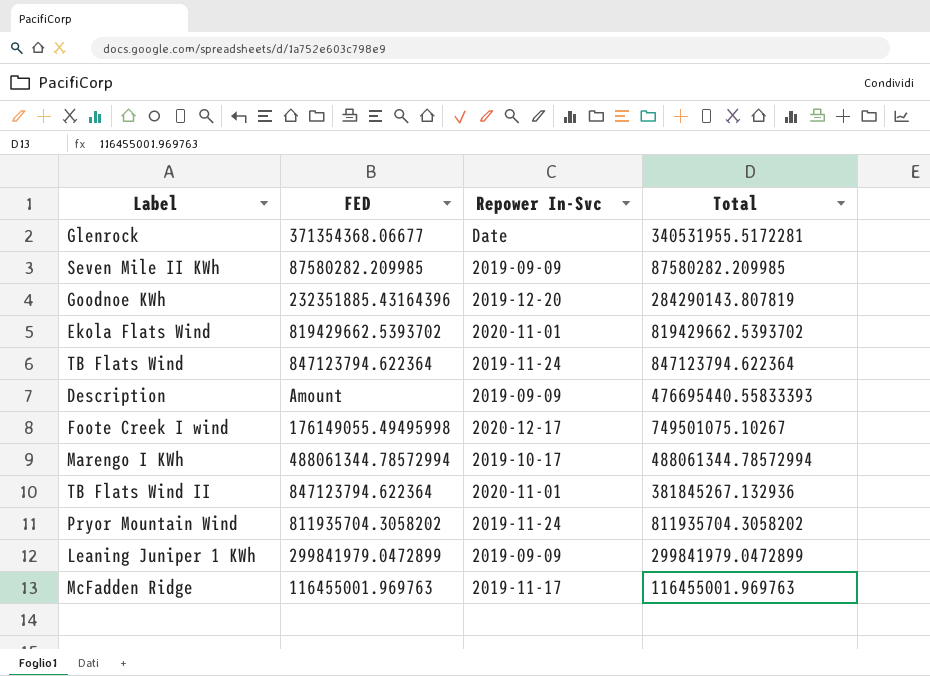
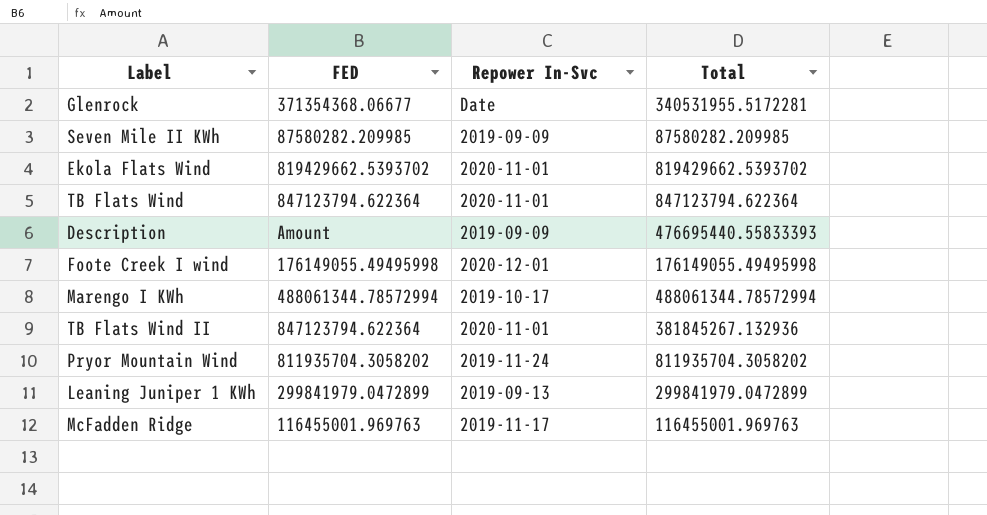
row Goodnoe KWh: 232351885.43164396 | 2019-12-20 | 284290143.807819 -> none
TB Flats Wind | Repower In-Svc: 2019-11-24 -> 2020-11-01
Foote Creek I wind | Repower In-Svc: 2020-12-17 -> 2020-12-01
Foote Creek I wind | Total: 749501075.10267 -> 176149055.49495998
Leaning Juniper 1 KWh | Repower In-Svc: 2019-09-09 -> 2019-09-13

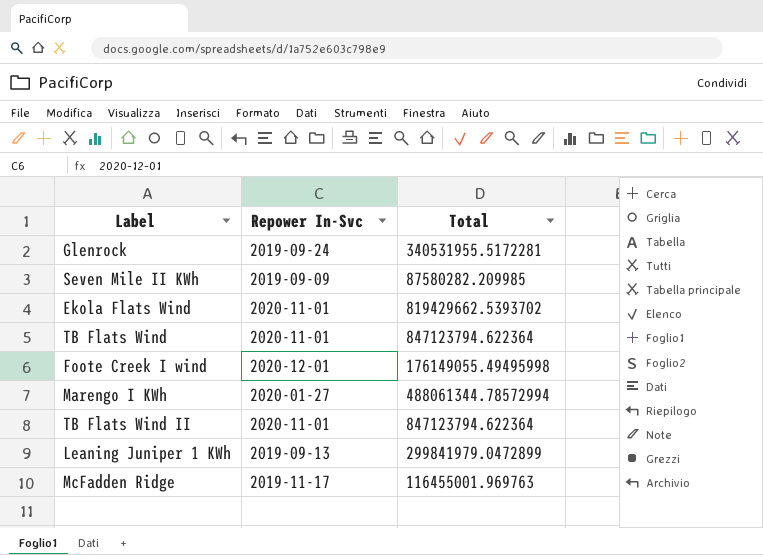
column FED | position: 2 -> none
row Description: Amount | 2019-09-09 | 476695440.55833393 -> none
row Pryor Mountain Wind: 811935704.3058202 | 2019-11-24 | 811935704.3058202 -> none
Glenrock | Repower In-Svc: Date -> 2019-09-24
Marengo I KWh | Repower In-Svc: 2019-10-17 -> 2020-01-27
TB Flats Wind II | Total: 381845267.132936 -> 847123794.622364

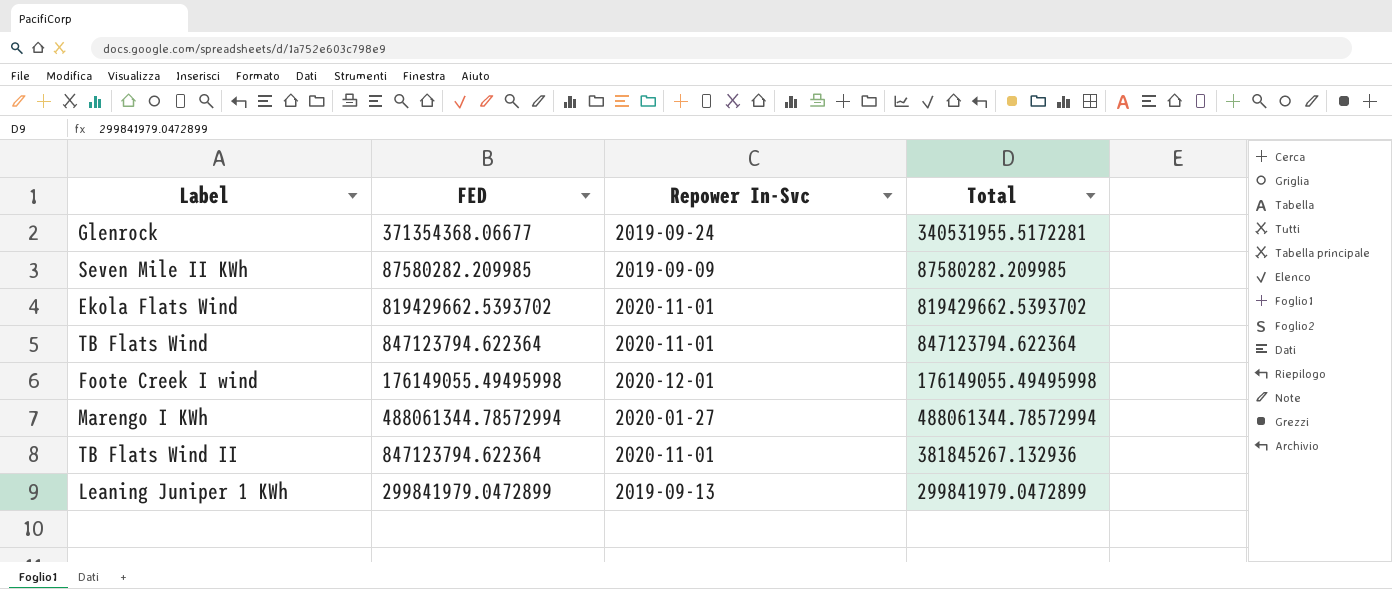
column FED | position: none -> 2
row McFadden Ridge: 2019-11-17 | 116455001.969763 -> none
TB Flats Wind II | Total: 847123794.622364 -> 381845267.132936

